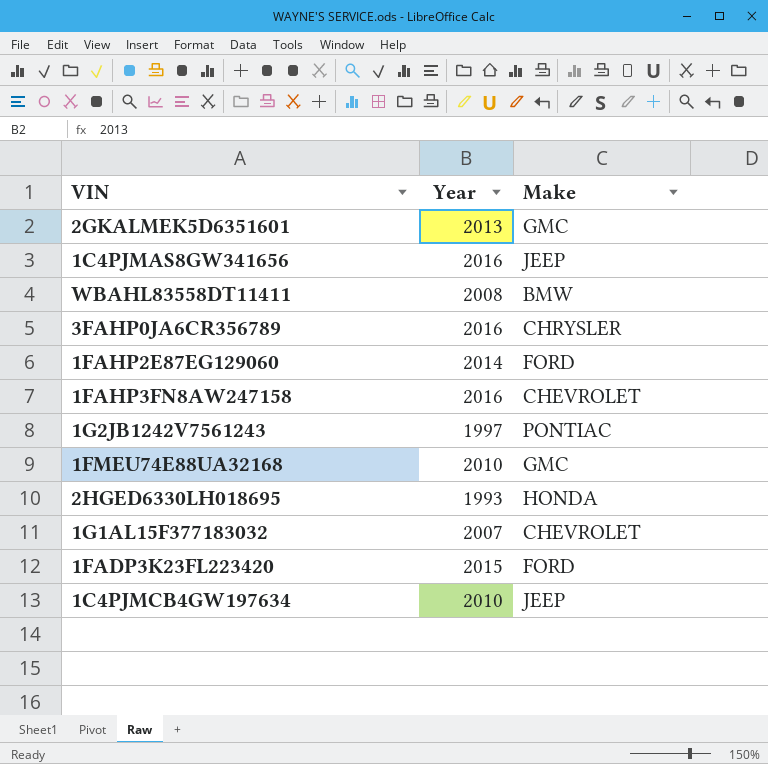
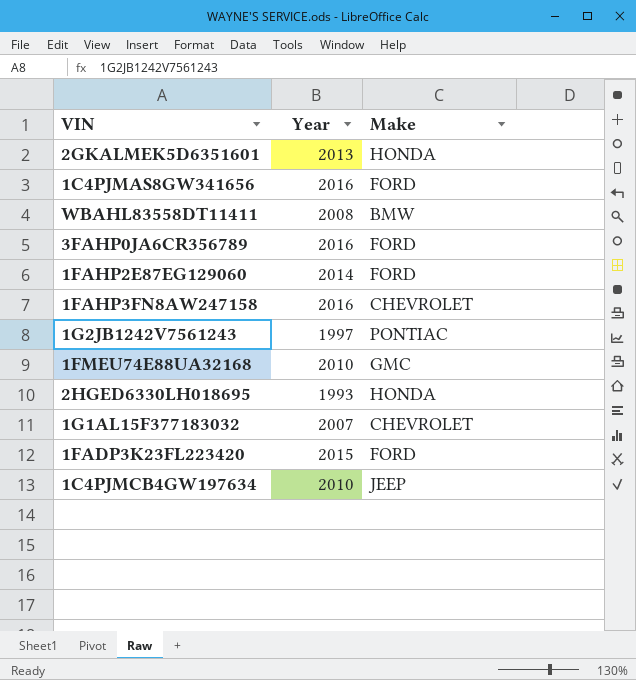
2GKALMEK5D6351601 | Make: GMC -> HONDA
1C4PJMAS8GW341656 | Make: JEEP -> FORD
3FAHP0JA6CR356789 | Make: CHRYSLER -> FORD

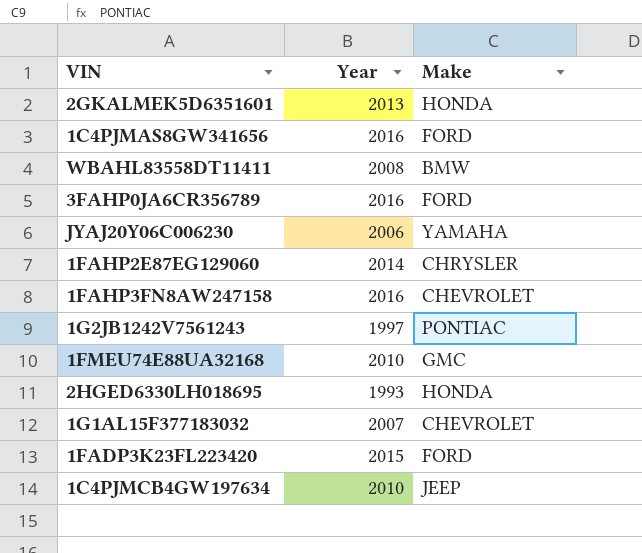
row JYAJ20Y06C006230: none -> 2006 | YAMAHA
1FAHP2E87EG129060 | Make: FORD -> CHRYSLER

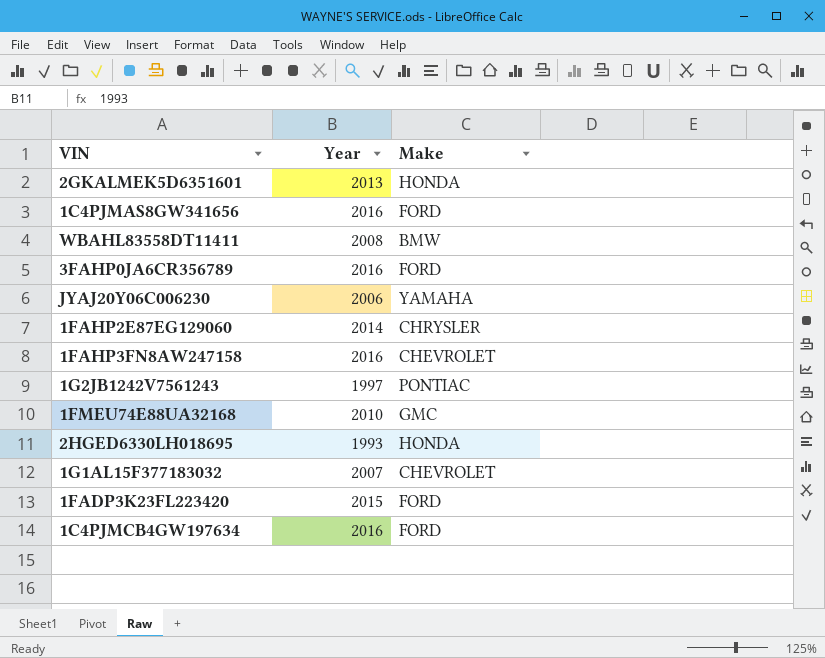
1C4PJMCB4GW197634 | Year: 2010 -> 2016
1C4PJMCB4GW197634 | Make: JEEP -> FORD

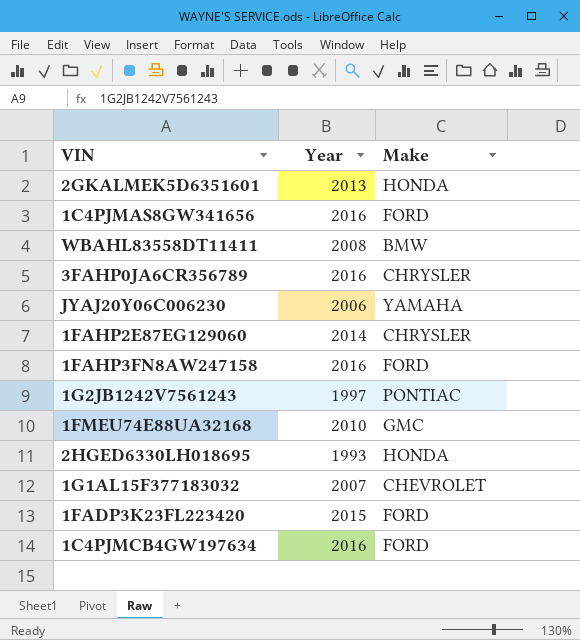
3FAHP0JA6CR356789 | Make: FORD -> CHRYSLER
1FAHP3FN8AW247158 | Make: CHEVROLET -> FORD

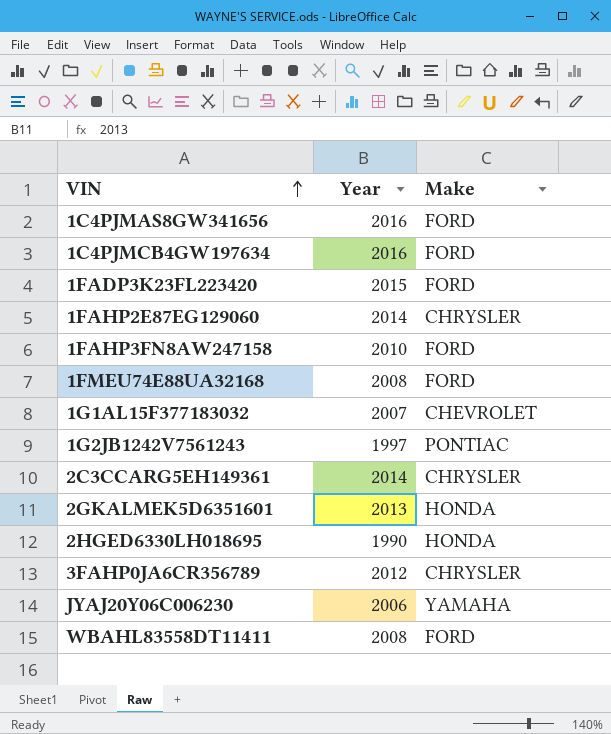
row order: none -> VIN ascending
1FAHP3FN8AW247158 | Year: 2016 -> 2010
1FMEU74E88UA32168 | Year: 2010 -> 2008
1FMEU74E88UA32168 | Make: GMC -> FORD
row 2C3CCARG5EH149361: none -> 2014 | CHRYSLER
2HGED6330LH018695 | Year: 1993 -> 1990
3FAHP0JA6CR356789 | Year: 2016 -> 2012
WBAHL83558DT11411 | Make: BMW -> FORD

